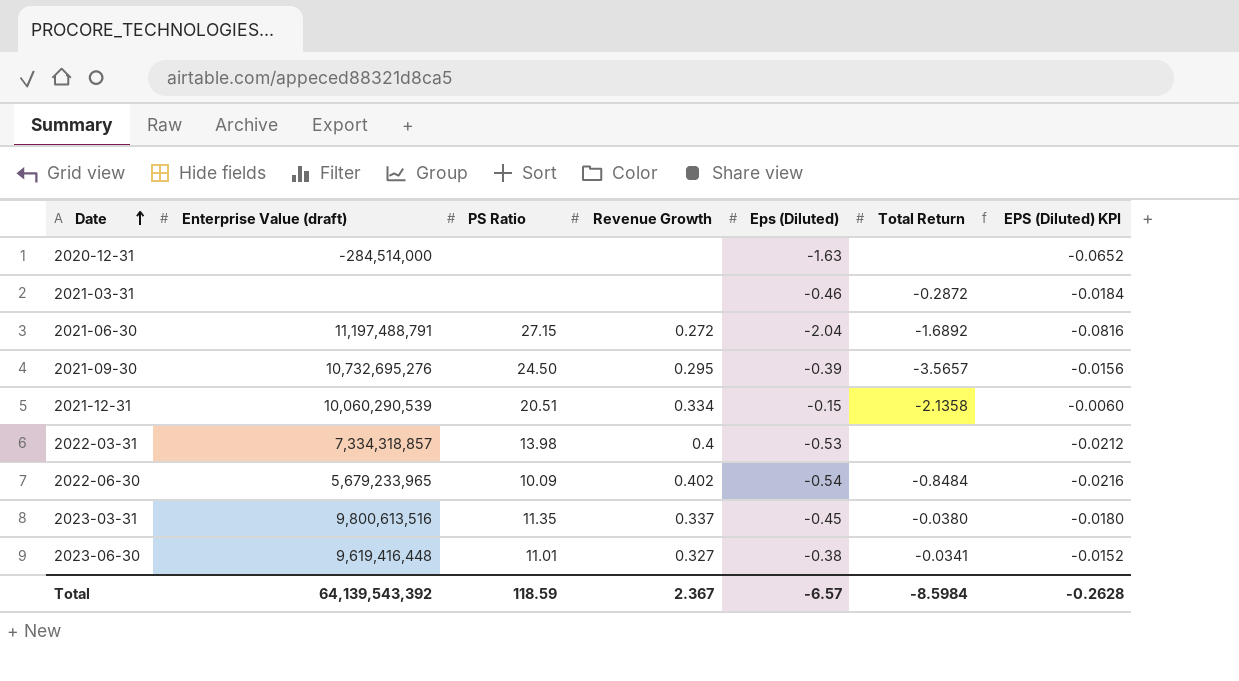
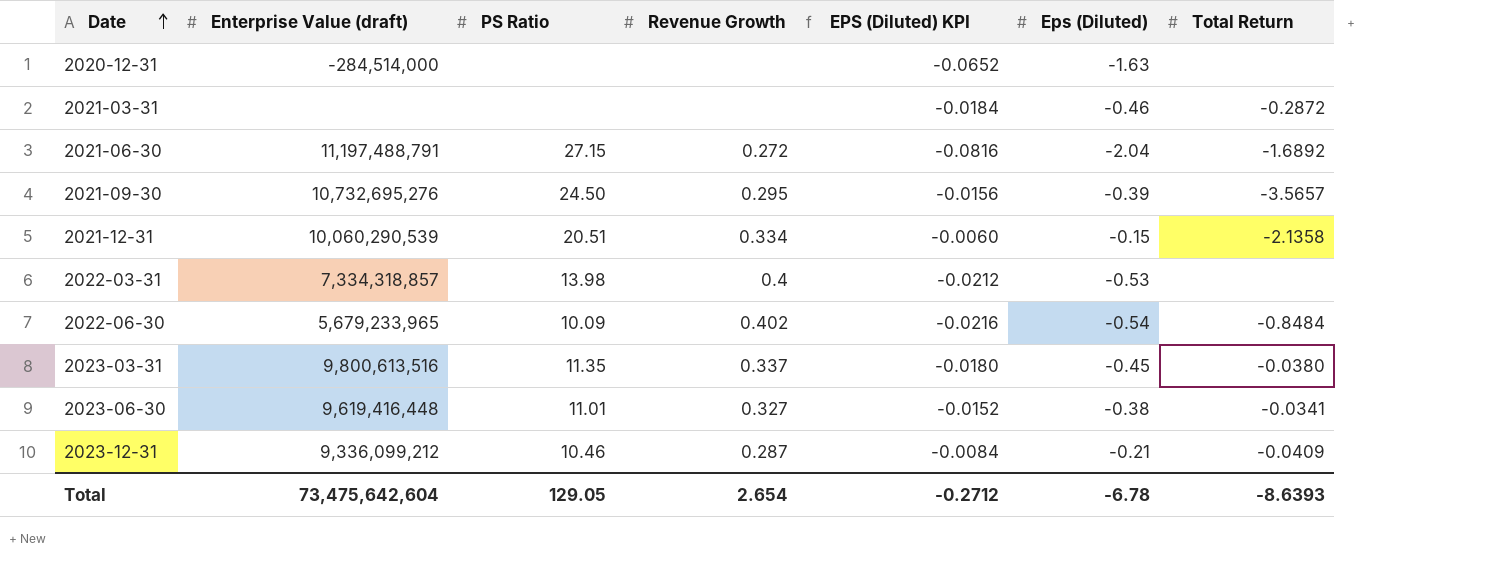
column EPS (Diluted) KPI | position: 7 -> 5
row 2023-12-31: none -> 9,336,099,212 | 10.46 | 0.287 | -0.0084 | -0.21 | -0.0409
Total | Enterprise Value (draft): 64,139,543,392 -> 73,475,642,604
Total | PS Ratio: 118.59 -> 129.05
Total | Revenue Growth: 2.367 -> 2.654
Total | EPS (Diluted) KPI: -0.2628 -> -0.2712
Total | Eps (Diluted): -6.57 -> -6.78
Total | Total Return: -8.5984 -> -8.6393

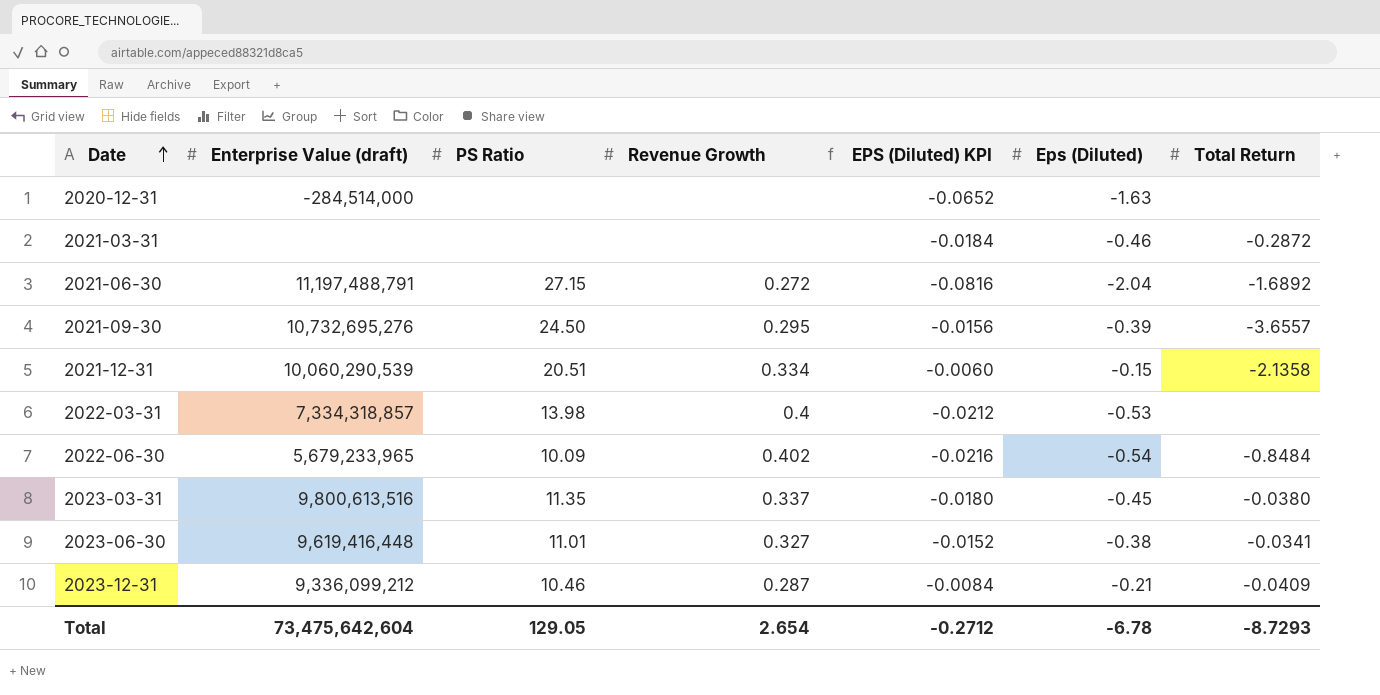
2021-09-30 | Total Return: -3.5657 -> -3.6557
Total | Total Return: -8.6393 -> -8.7293

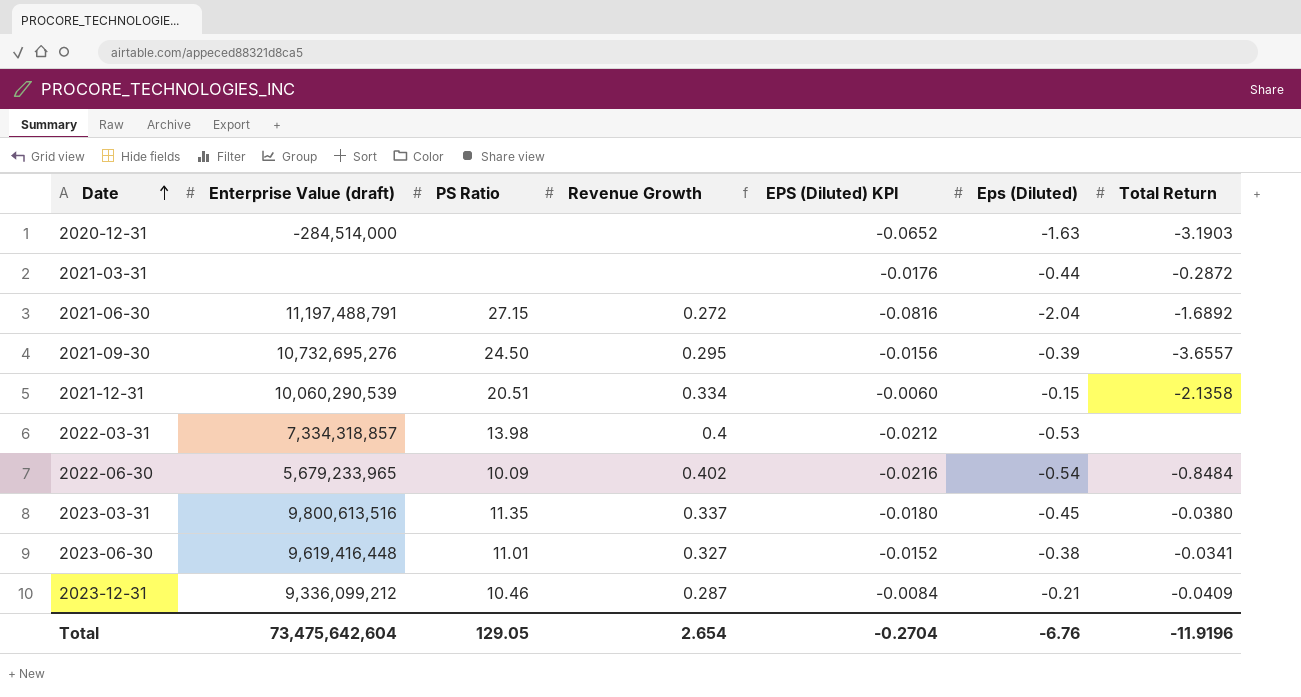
2020-12-31 | Total Return: none -> -3.1903
2021-03-31 | EPS (Diluted) KPI: -0.0184 -> -0.0176
2021-03-31 | Eps (Diluted): -0.46 -> -0.44
Total | EPS (Diluted) KPI: -0.2712 -> -0.2704
Total | Eps (Diluted): -6.78 -> -6.76
Total | Total Return: -8.7293 -> -11.9196

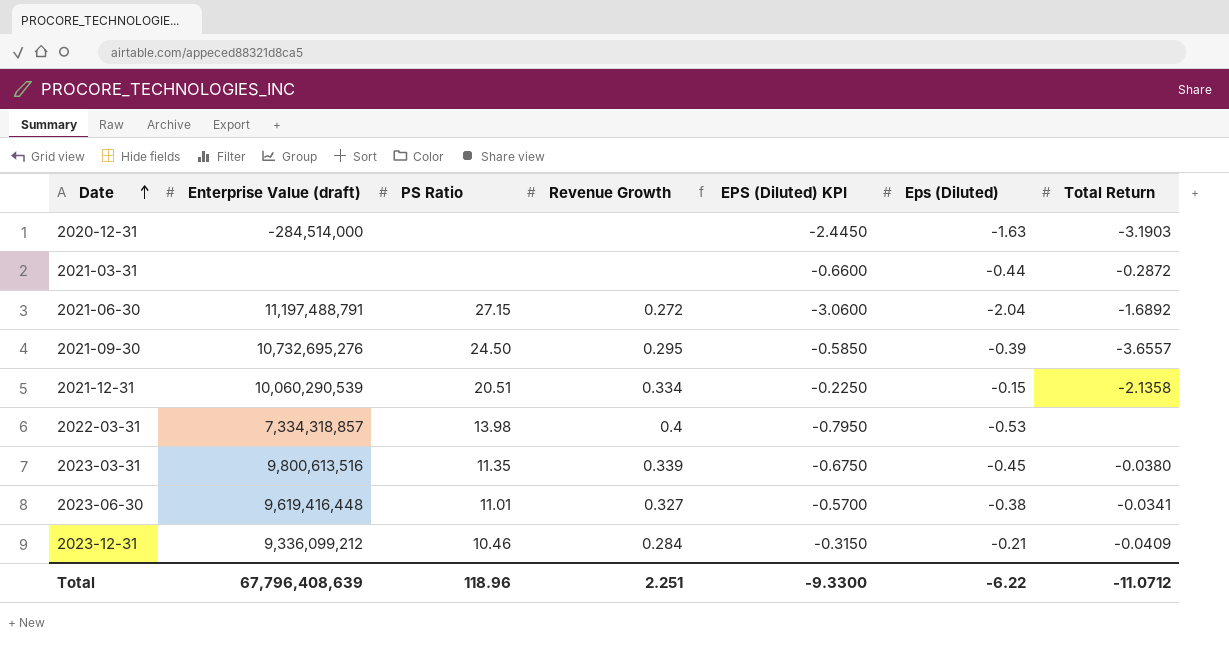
column EPS (Diluted) KPI | formula: [Eps (Diluted)] * 0.04 -> [Eps (Diluted)] * 1.5
row 2022-06-30: 5,679,233,965 | 10.09 | 0.402 | -0.0216 | -0.54 | -0.8484 -> none
2023-03-31 | Revenue Growth: 0.337 -> 0.339
2023-12-31 | Revenue Growth: 0.287 -> 0.284
Total | Enterprise Value (draft): 73,475,642,604 -> 67,796,408,639
Total | PS Ratio: 129.05 -> 118.96
Total | Revenue Growth: 2.654 -> 2.251
Total | EPS (Diluted) KPI: -0.2704 -> -9.3300
Total | Eps (Diluted): -6.76 -> -6.22
Total | Total Return: -11.9196 -> -11.0712

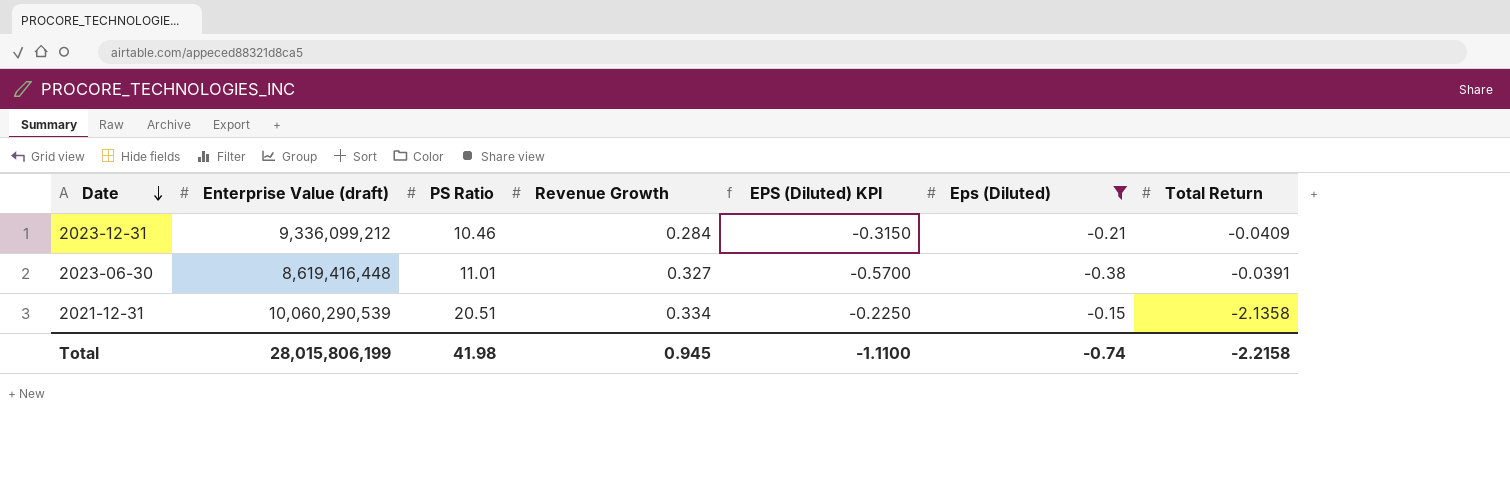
filter: none -> Eps (Diluted) >= -0.38
row order: Date ascending -> Date descending
2023-06-30 | Enterprise Value (draft): 9,619,416,448 -> 8,619,416,448
2023-06-30 | Total Return: -0.0341 -> -0.0391
Total | Enterprise Value (draft): 67,796,408,639 -> 28,015,806,199
Total | PS Ratio: 118.96 -> 41.98
Total | Revenue Growth: 2.251 -> 0.945
Total | EPS (Diluted) KPI: -9.3300 -> -1.1100
Total | Eps (Diluted): -6.22 -> -0.74
Total | Total Return: -11.0712 -> -2.2158

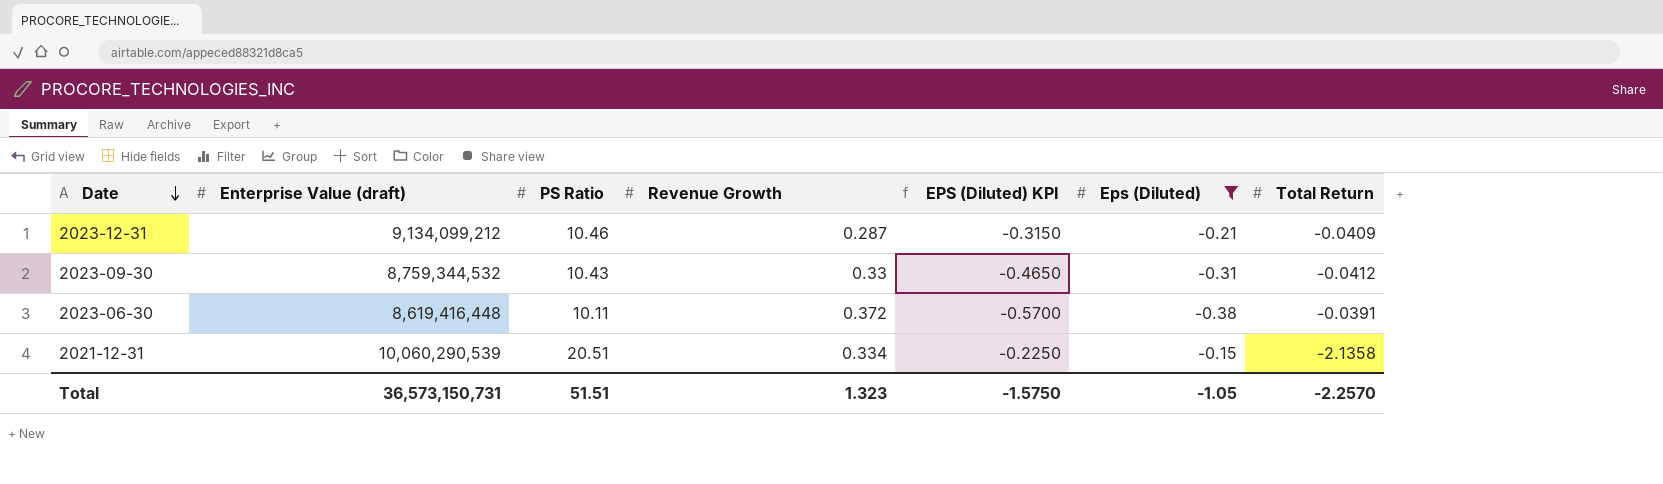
2023-12-31 | Enterprise Value (draft): 9,336,099,212 -> 9,134,099,212
2023-12-31 | Revenue Growth: 0.284 -> 0.287
row 2023-09-30: none -> 8,759,344,532 | 10.43 | 0.33 | -0.4650 | -0.31 | -0.0412
2023-06-30 | PS Ratio: 11.01 -> 10.11
2023-06-30 | Revenue Growth: 0.327 -> 0.372
Total | Enterprise Value (draft): 28,015,806,199 -> 36,573,150,731
Total | PS Ratio: 41.98 -> 51.51
Total | Revenue Growth: 0.945 -> 1.323
Total | EPS (Diluted) KPI: -1.1100 -> -1.5750
Total | Eps (Diluted): -0.74 -> -1.05
Total | Total Return: -2.2158 -> -2.2570

